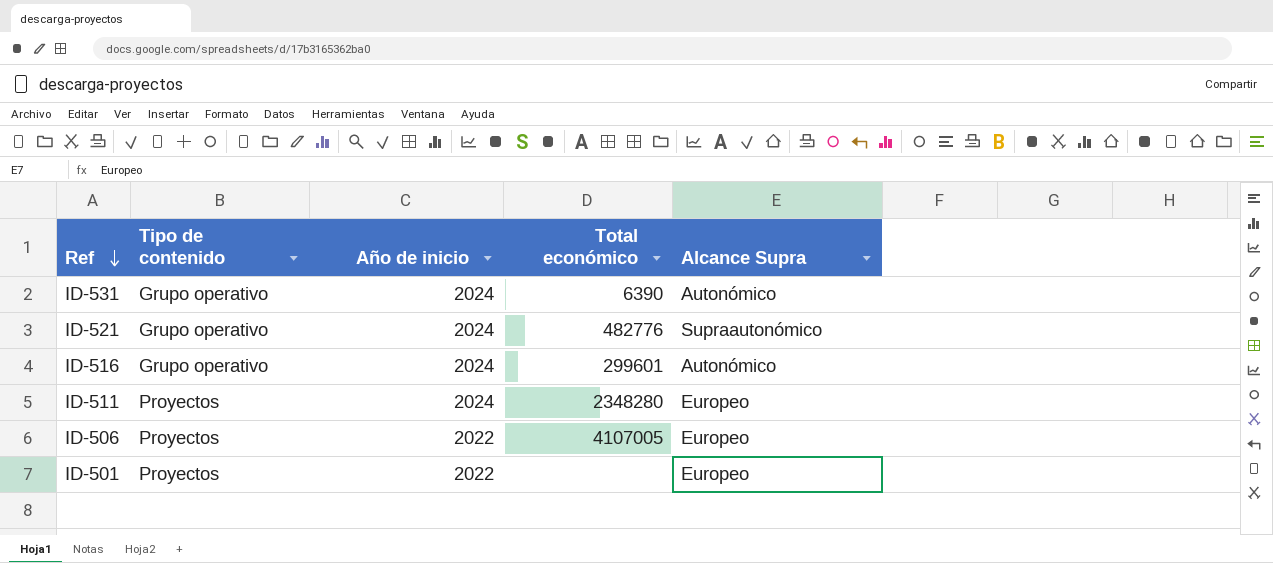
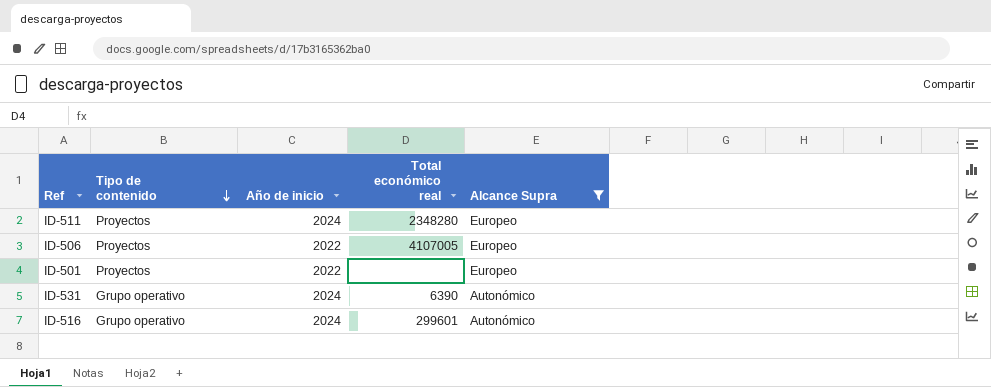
filter: none -> Alcance Supra != Supraautonómico
row order: Ref descending -> Tipo de contenido descending
column name: Total económico -> Total económico real

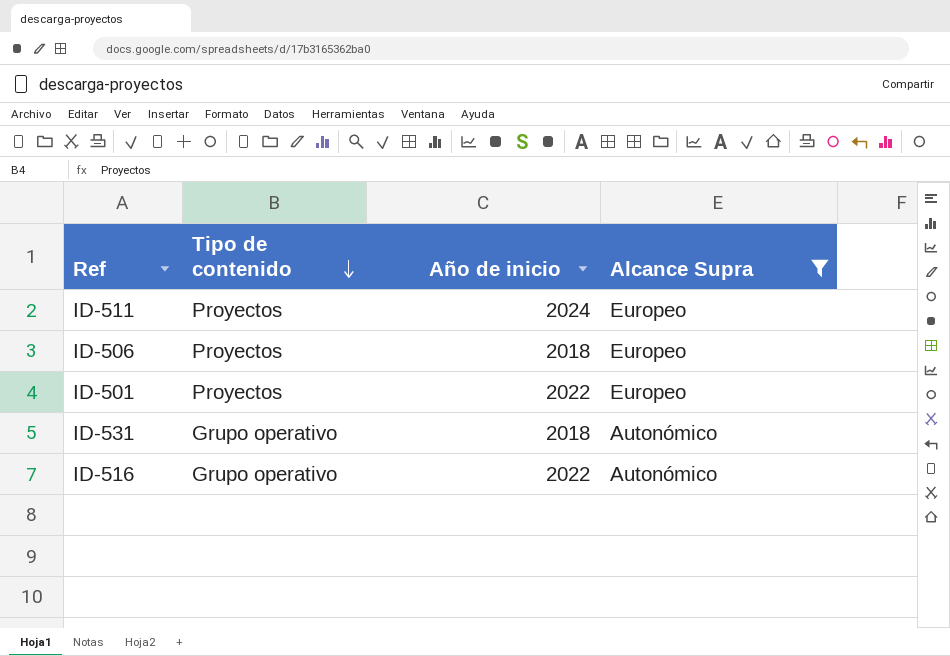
column Total económico real | position: 4 -> none
ID-506 | Año de inicio: 2022 -> 2018
ID-531 | Año de inicio: 2024 -> 2018
ID-516 | Año de inicio: 2024 -> 2022

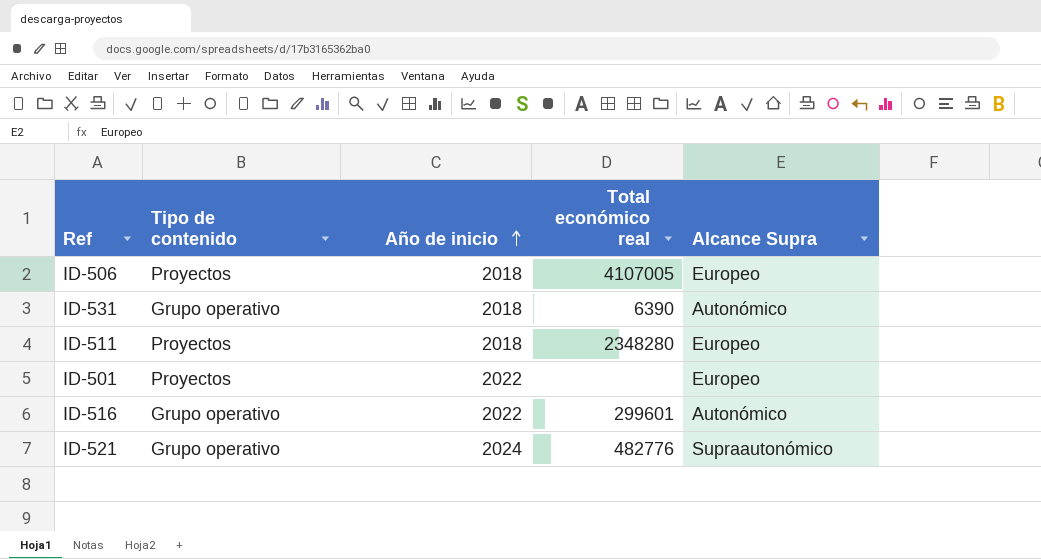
filter: Alcance Supra != Supraautonómico -> none
row order: Tipo de contenido descending -> Año de inicio ascending
column Total económico real | position: none -> 4
ID-511 | Año de inicio: 2024 -> 2018

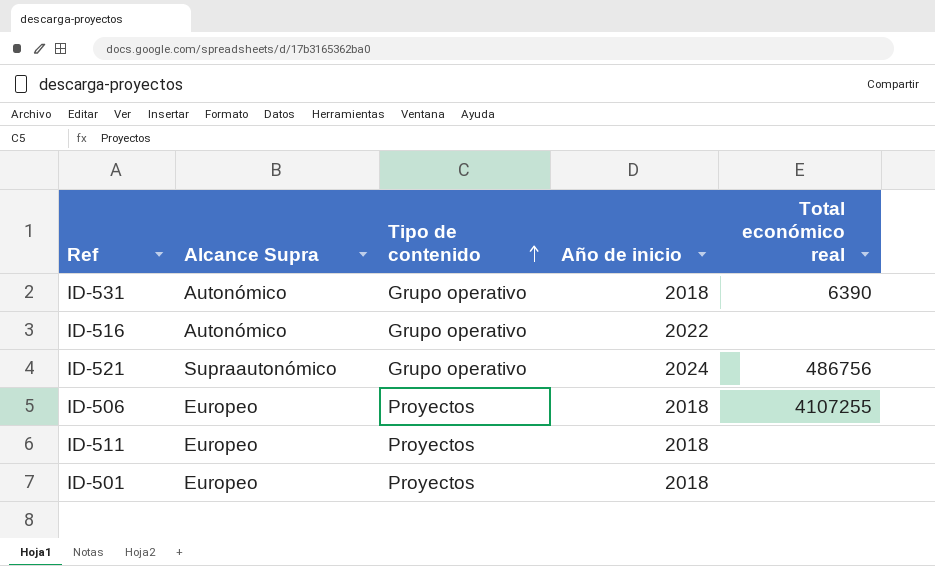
row order: Año de inicio ascending -> Tipo de contenido ascending
column Alcance Supra | position: 5 -> 2
ID-516 | Total económico real: 299601 -> none
ID-521 | Total económico real: 482776 -> 486756
ID-506 | Total económico real: 4107005 -> 4107255
ID-511 | Total económico real: 2348280 -> none
ID-501 | Año de inicio: 2022 -> 2018

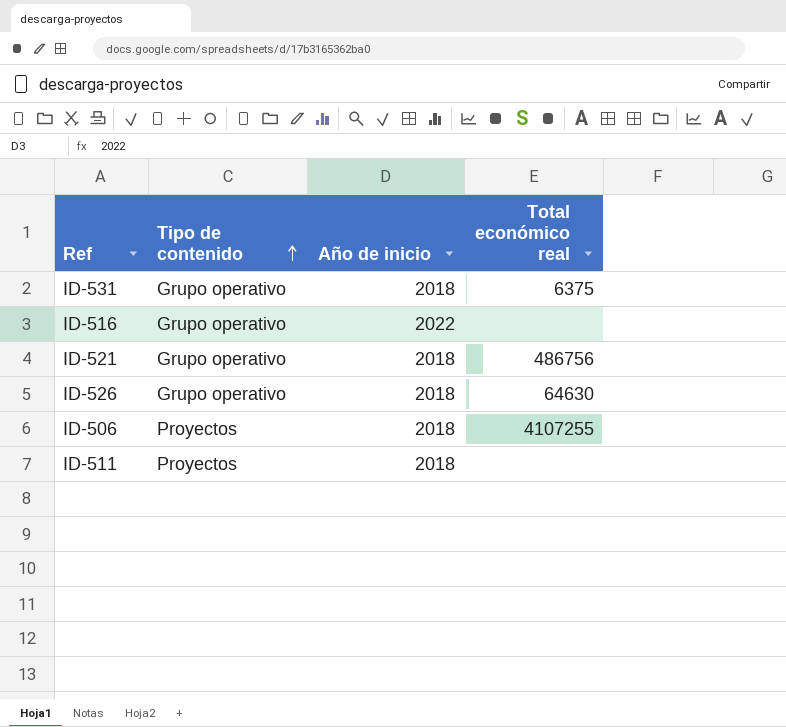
column Alcance Supra | position: 2 -> none
row ID-501: Europeo | Proyectos | 2018 | none -> none
ID-531 | Total económico real: 6390 -> 6375
ID-521 | Año de inicio: 2024 -> 2018
row ID-526: none -> Grupo operativo | 2018 | 64630

